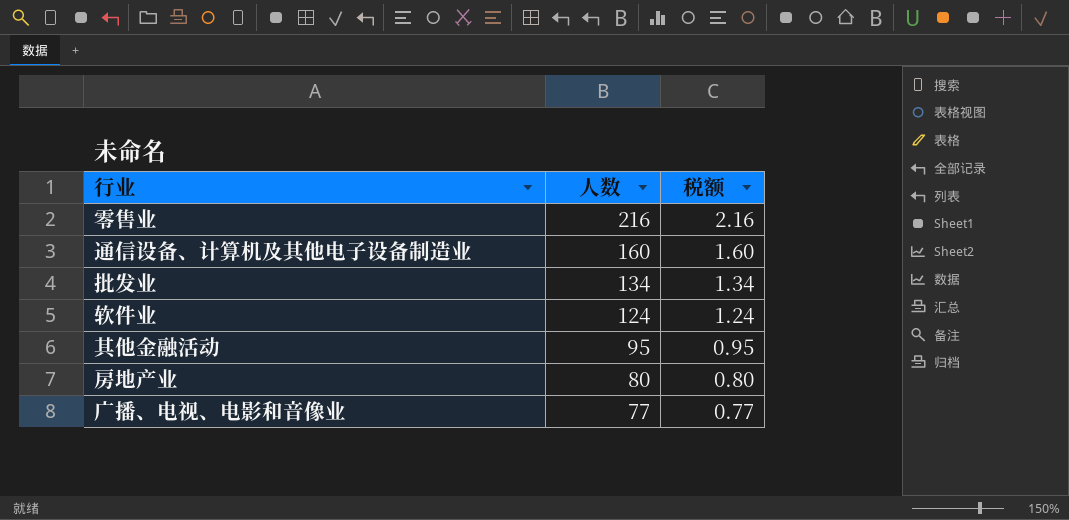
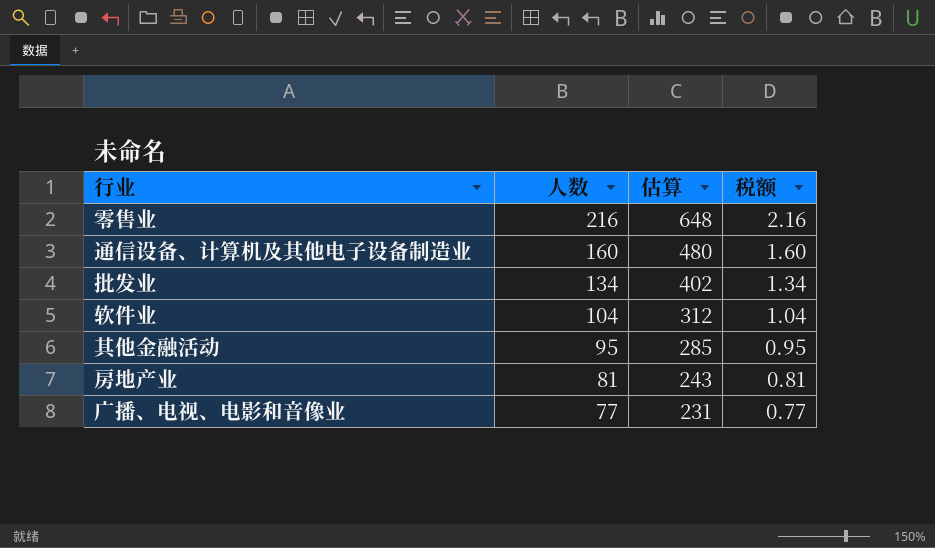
column 估算 | formula: none -> [人数] * 3
软件业 | 人数: 124 -> 104
软件业 | 税额: 1.24 -> 1.04
房地产业 | 人数: 80 -> 81
房地产业 | 税额: 0.80 -> 0.81

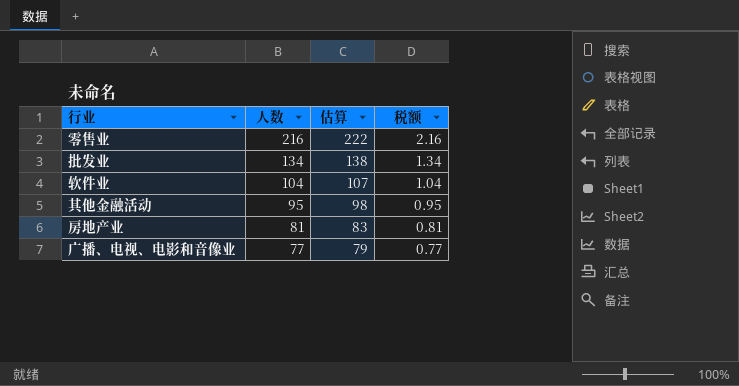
column 估算 | formula: [人数] * 3 -> [人数] * 1.03
row 通信设备、计算机及其他电子设备制造业: 160 | 480 | 1.60 -> none

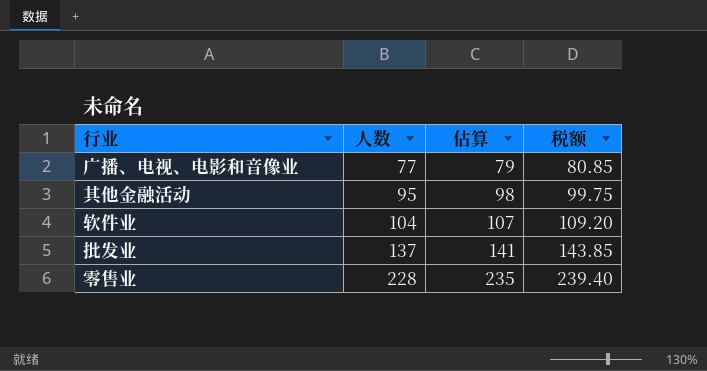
row order: 人数 descending -> 人数 ascending
column 税额 | formula: [人数] * 0.01 -> [人数] * 1.05
row 房地产业: 81 | 83 | 0.81 -> none
批发业 | 人数: 134 -> 137
批发业 | 估算: 138 -> 141
零售业 | 人数: 216 -> 228
零售业 | 估算: 222 -> 235

